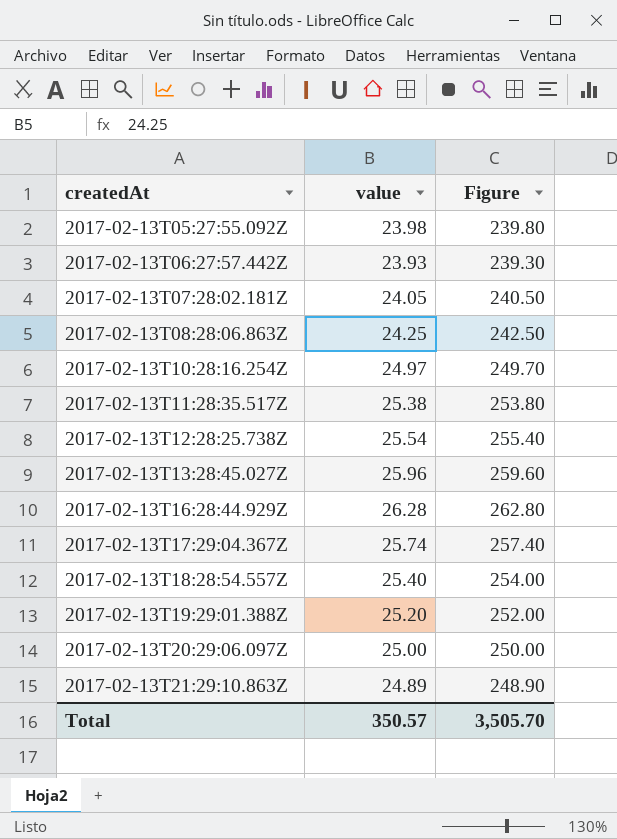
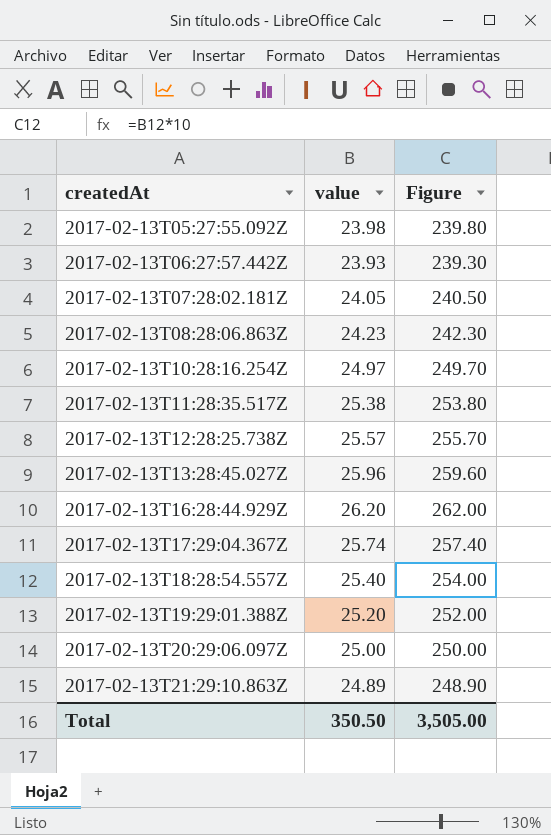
2017-02-13T08:28:06.863Z | value: 24.25 -> 24.23
2017-02-13T08:28:06.863Z | Figure: 242.50 -> 242.30
2017-02-13T12:28:25.738Z | value: 25.54 -> 25.57
2017-02-13T12:28:25.738Z | Figure: 255.40 -> 255.70
2017-02-13T16:28:44.929Z | value: 26.28 -> 26.20
2017-02-13T16:28:44.929Z | Figure: 262.80 -> 262.00
Total | value: 350.57 -> 350.50
Total | Figure: 3,505.70 -> 3,505.00

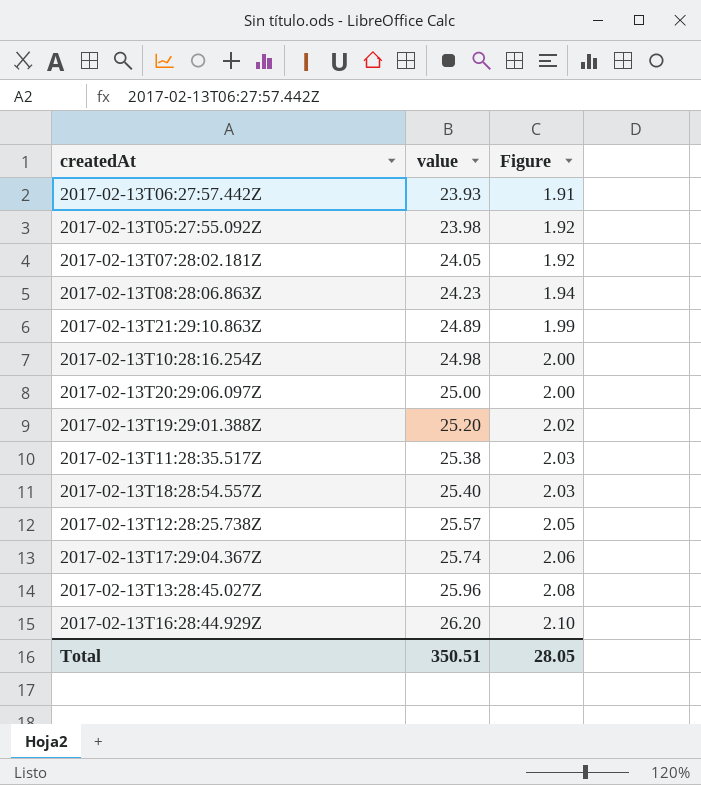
row order: createdAt ascending -> value ascending
column Figure | formula: [value] * 10 -> [value] * 0.08
2017-02-13T10:28:16.254Z | value: 24.97 -> 24.98
Total | value: 350.50 -> 350.51
Total | Figure: 3,505.00 -> 28.05

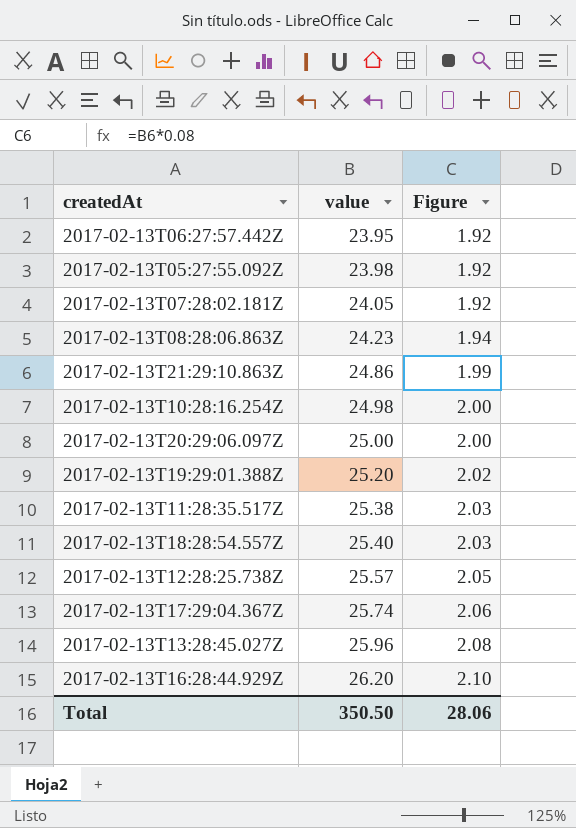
2017-02-13T06:27:57.442Z | value: 23.93 -> 23.95
2017-02-13T06:27:57.442Z | Figure: 1.91 -> 1.92
2017-02-13T21:29:10.863Z | value: 24.89 -> 24.86
Total | value: 350.51 -> 350.50
Total | Figure: 28.05 -> 28.06

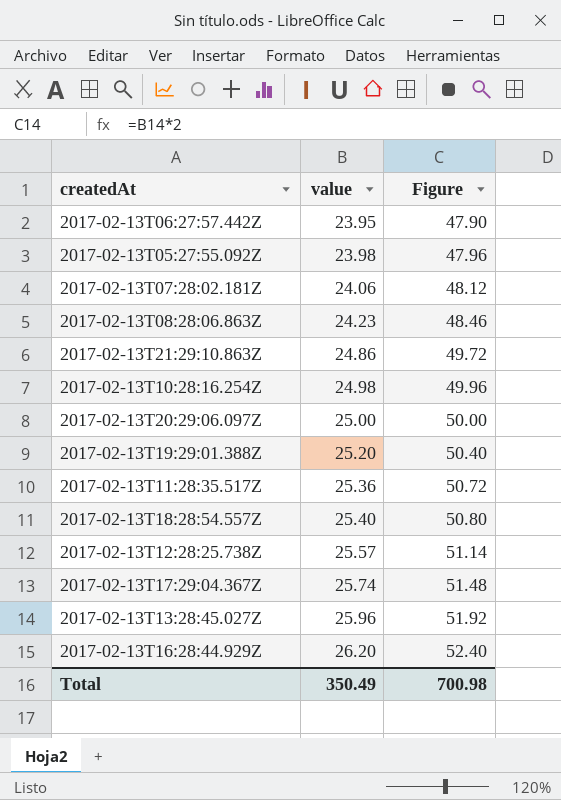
column Figure | formula: [value] * 0.08 -> [value] * 2
2017-02-13T07:28:02.181Z | value: 24.05 -> 24.06
2017-02-13T11:28:35.517Z | value: 25.38 -> 25.36
Total | value: 350.50 -> 350.49
Total | Figure: 28.06 -> 700.98

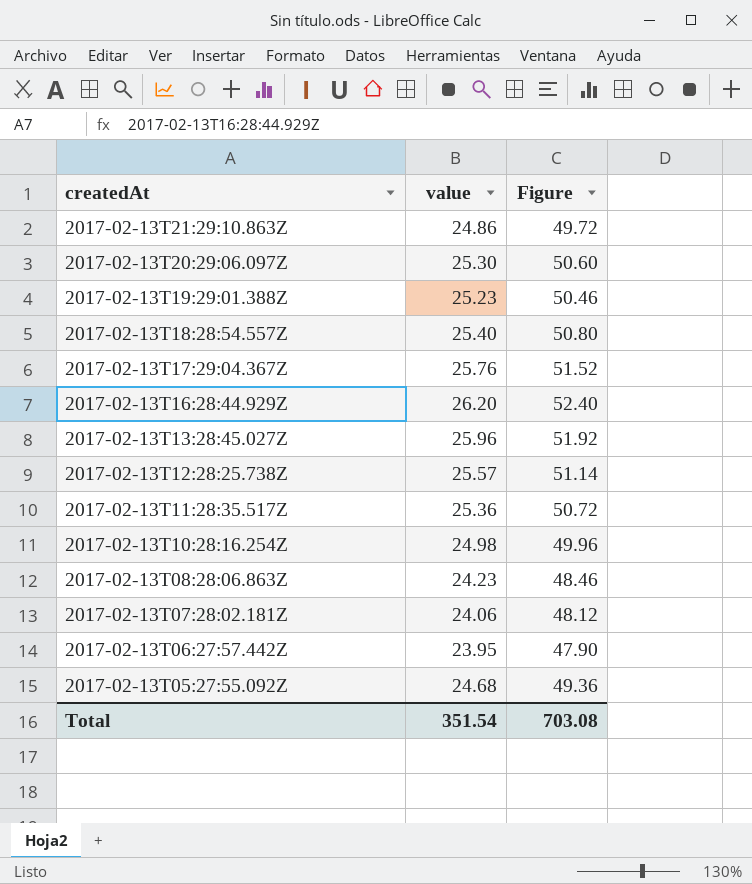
row order: value ascending -> createdAt descending
2017-02-13T20:29:06.097Z | value: 25.00 -> 25.30
2017-02-13T20:29:06.097Z | Figure: 50.00 -> 50.60
2017-02-13T19:29:01.388Z | value: 25.20 -> 25.23
2017-02-13T19:29:01.388Z | Figure: 50.40 -> 50.46
2017-02-13T17:29:04.367Z | value: 25.74 -> 25.76
2017-02-13T17:29:04.367Z | Figure: 51.48 -> 51.52
2017-02-13T05:27:55.092Z | value: 23.98 -> 24.68
2017-02-13T05:27:55.092Z | Figure: 47.96 -> 49.36
Total | value: 350.49 -> 351.54
Total | Figure: 700.98 -> 703.08

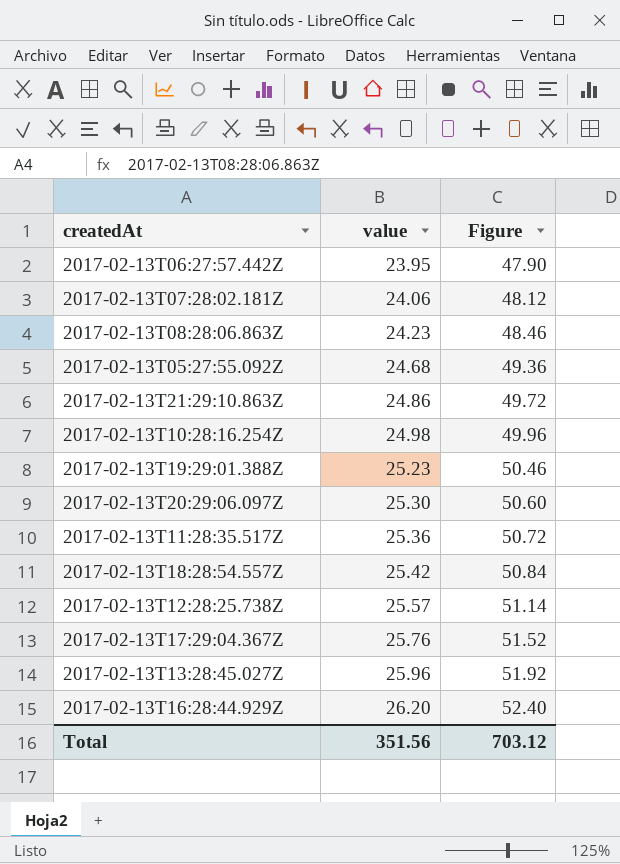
row order: createdAt descending -> value ascending
2017-02-13T18:28:54.557Z | value: 25.40 -> 25.42
2017-02-13T18:28:54.557Z | Figure: 50.80 -> 50.84
Total | value: 351.54 -> 351.56
Total | Figure: 703.08 -> 703.12

